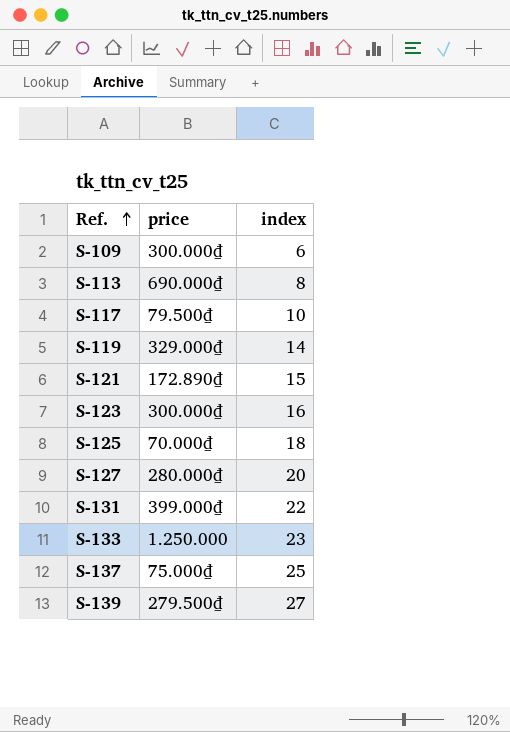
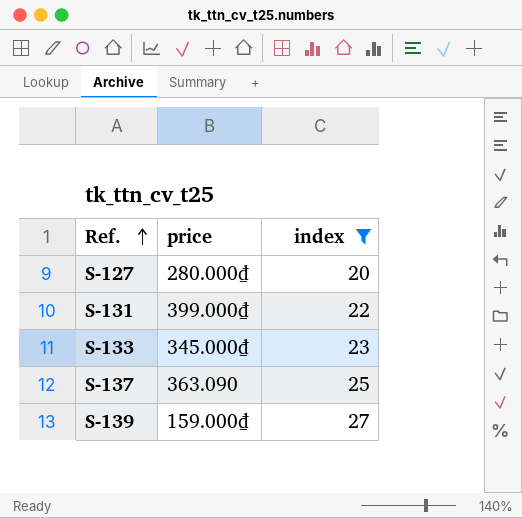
filter: none -> index >= 20
S-133 | price: 1.250.000 -> 345.000₫
S-137 | price: 75.000₫ -> 363.090
S-139 | price: 279.500₫ -> 159.000₫

